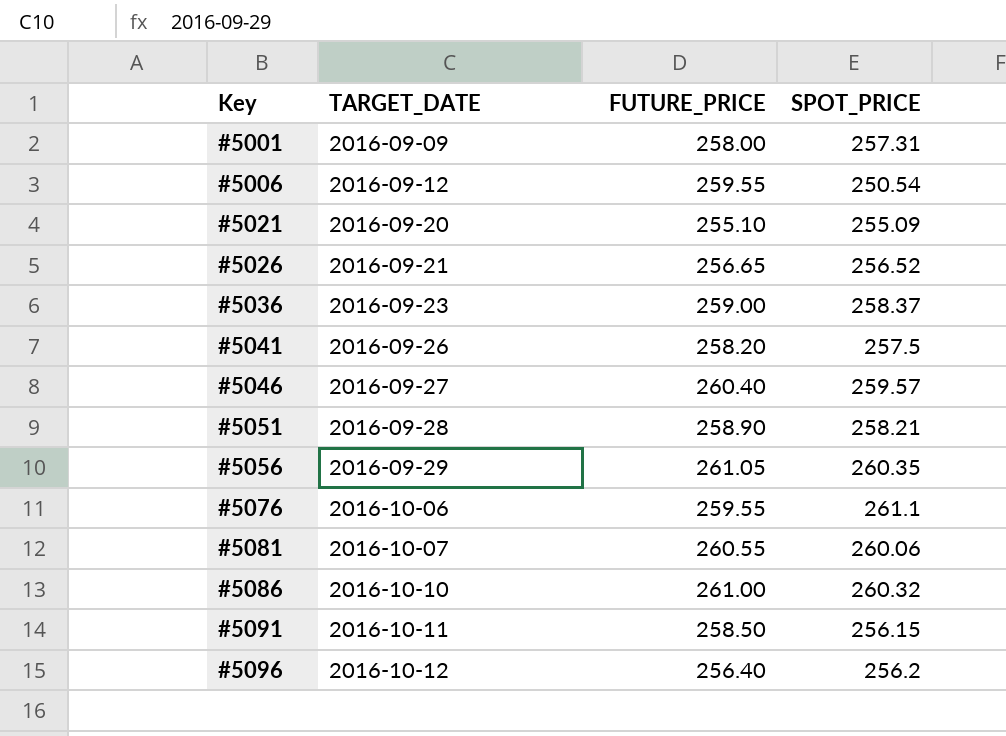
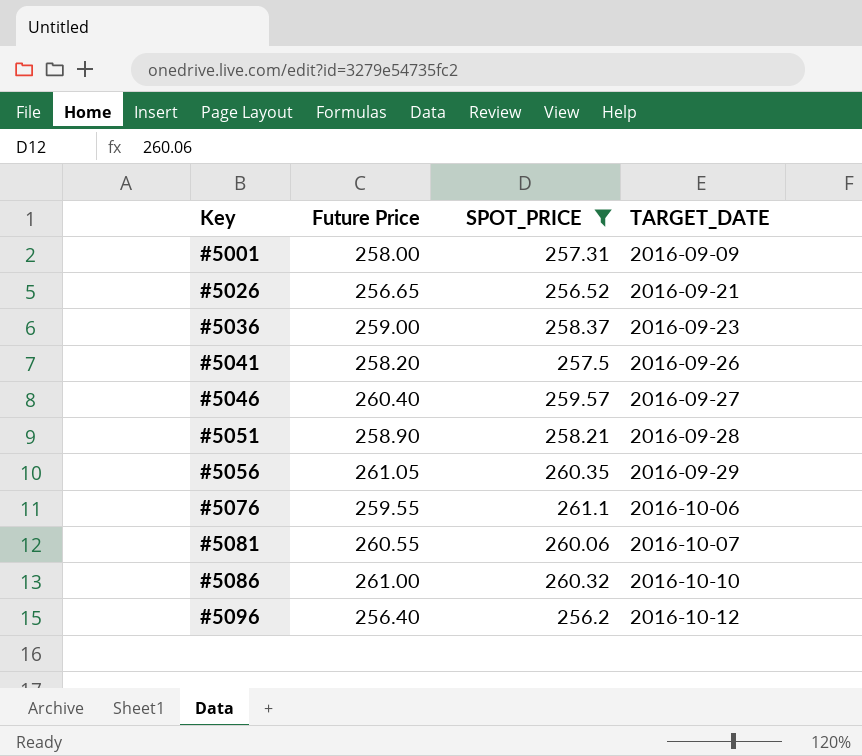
filter: none -> SPOT_PRICE >= 256.2
column name: FUTURE_PRICE -> Future Price
column TARGET_DATE | position: 2 -> 4

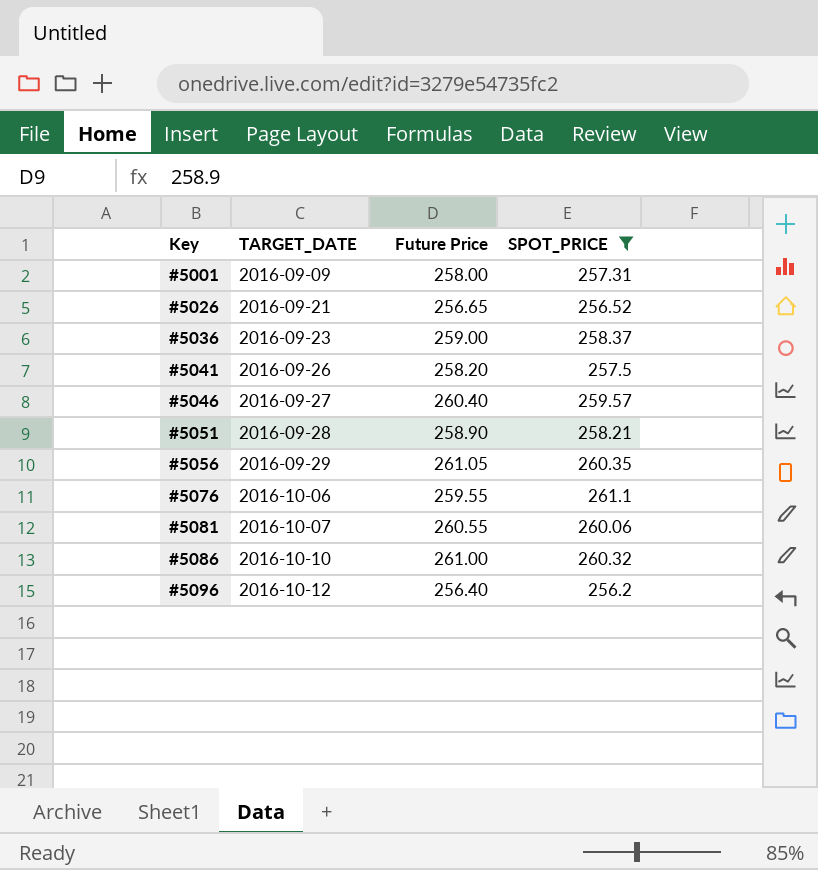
column TARGET_DATE | position: 4 -> 2

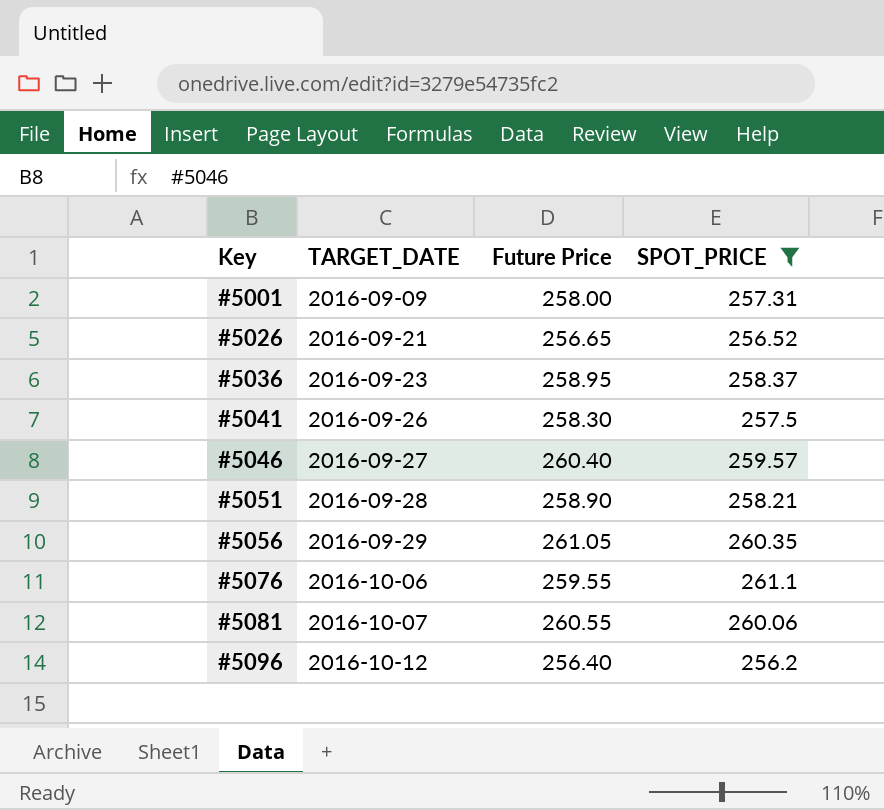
row #5086: 2016-10-10 | 261.00 | 260.32 -> none
#5036 | Future Price: 259.00 -> 258.95
#5041 | Future Price: 258.20 -> 258.30

